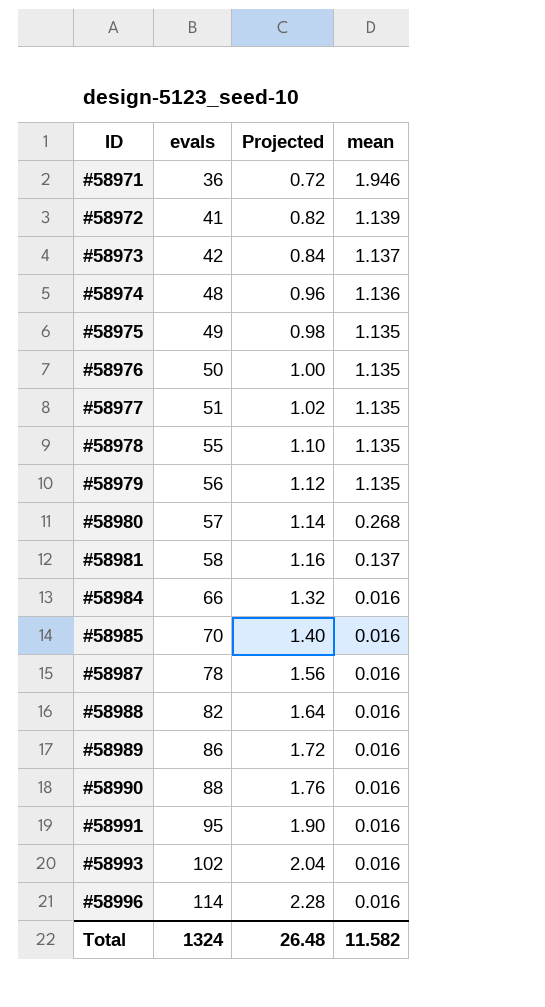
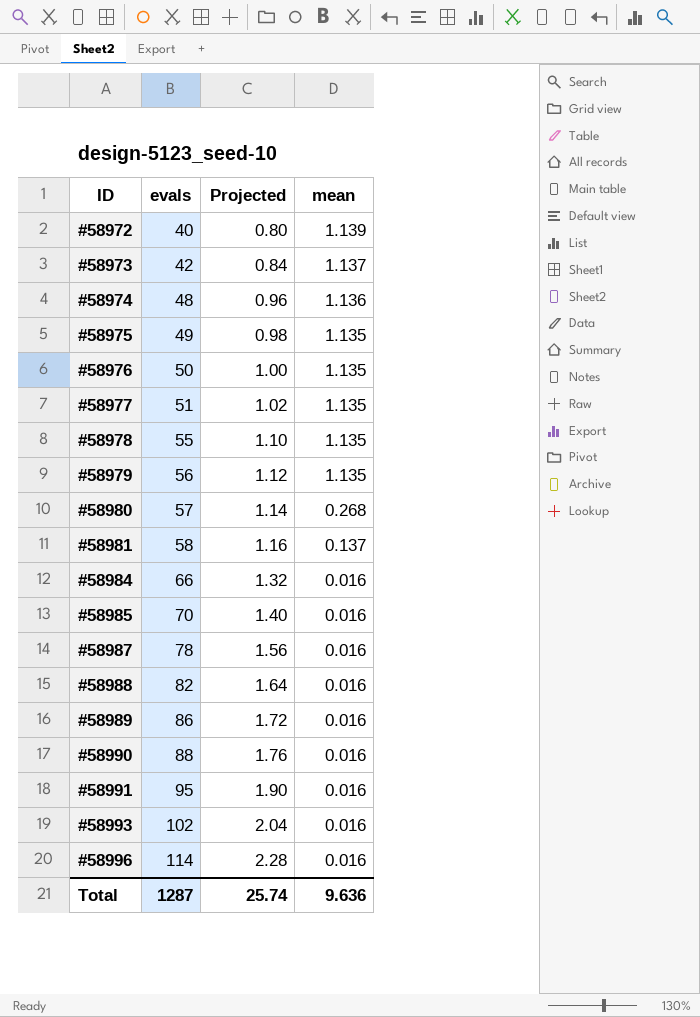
row #58971: 36 | 0.72 | 1.946 -> none
#58972 | evals: 41 -> 40
#58972 | Projected: 0.82 -> 0.80
Total | evals: 1324 -> 1287
Total | Projected: 26.48 -> 25.74
Total | mean: 11.582 -> 9.636

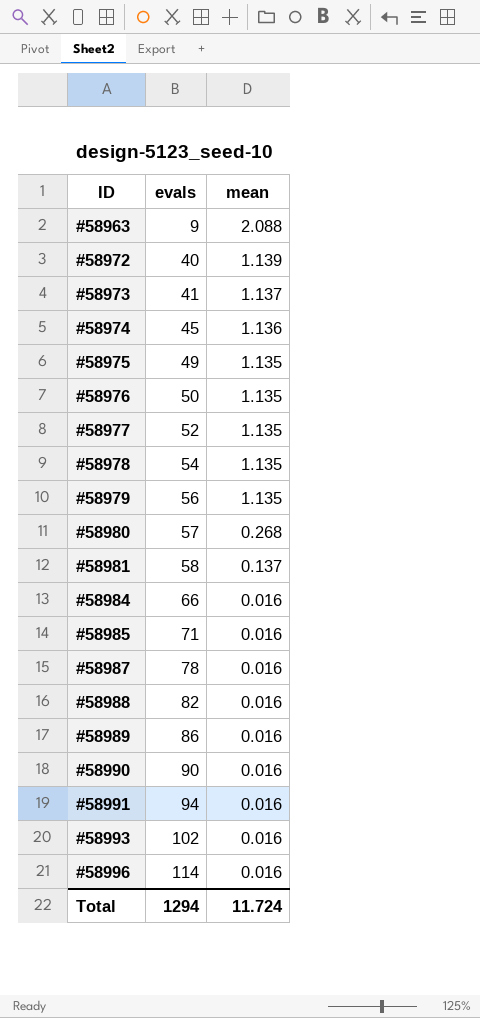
column Projected | formula: [evals] * 0.02 -> none
row #58963: none -> 9 | 2.088
#58973 | evals: 42 -> 41
#58974 | evals: 48 -> 45
#58977 | evals: 51 -> 52
#58978 | evals: 55 -> 54
#58985 | evals: 70 -> 71
#58990 | evals: 88 -> 90
#58991 | evals: 95 -> 94
Total | evals: 1287 -> 1294
Total | mean: 9.636 -> 11.724

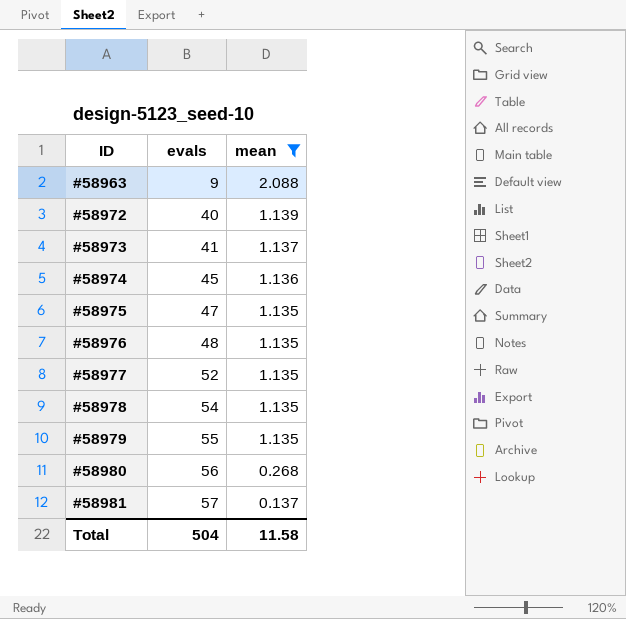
filter: none -> mean != 0.016
#58975 | evals: 49 -> 47
#58976 | evals: 50 -> 48
#58979 | evals: 56 -> 55
#58980 | evals: 57 -> 56
#58981 | evals: 58 -> 57
Total | evals: 1294 -> 504
Total | mean: 11.724 -> 11.58

